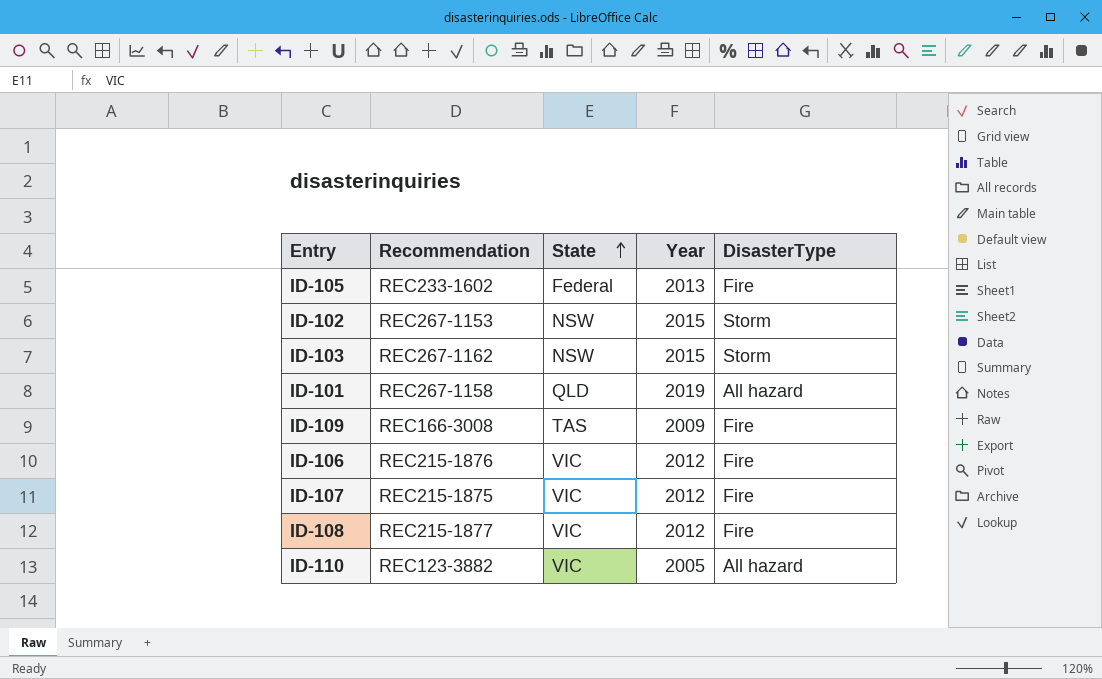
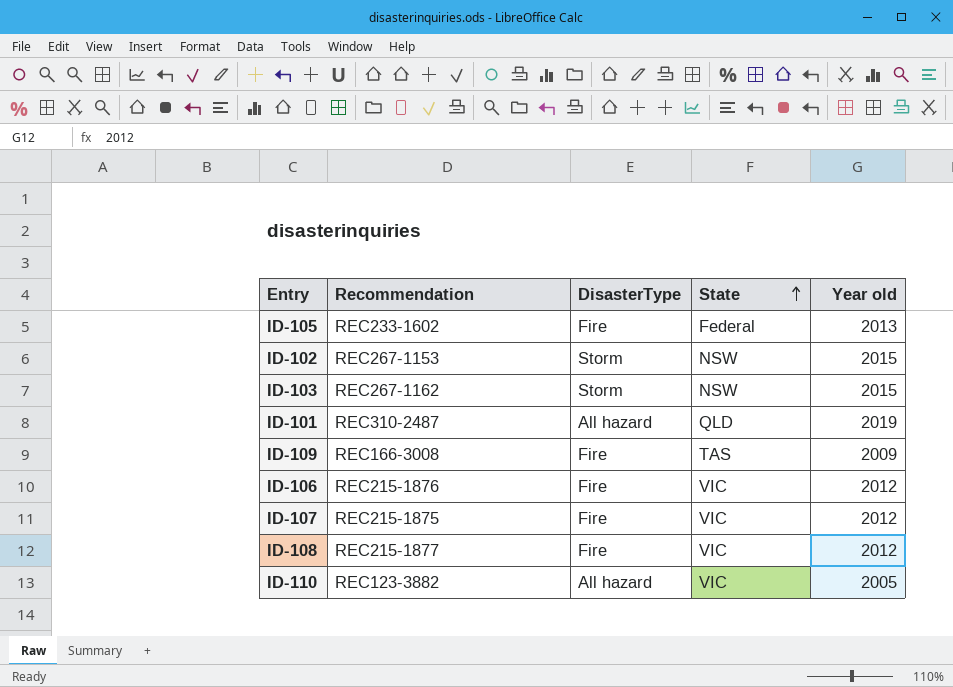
column DisasterType | position: 5 -> 3
column name: Year -> Year old
ID-101 | Recommendation: REC267-1158 -> REC310-2487

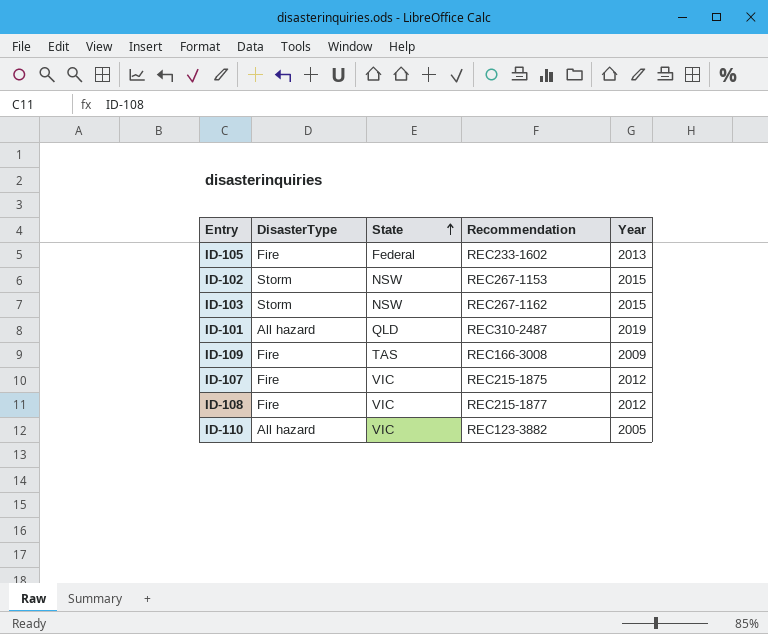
column Recommendation | position: 2 -> 4
column name: Year old -> Year
row ID-106: REC215-1876 | Fire | VIC | 2012 -> none

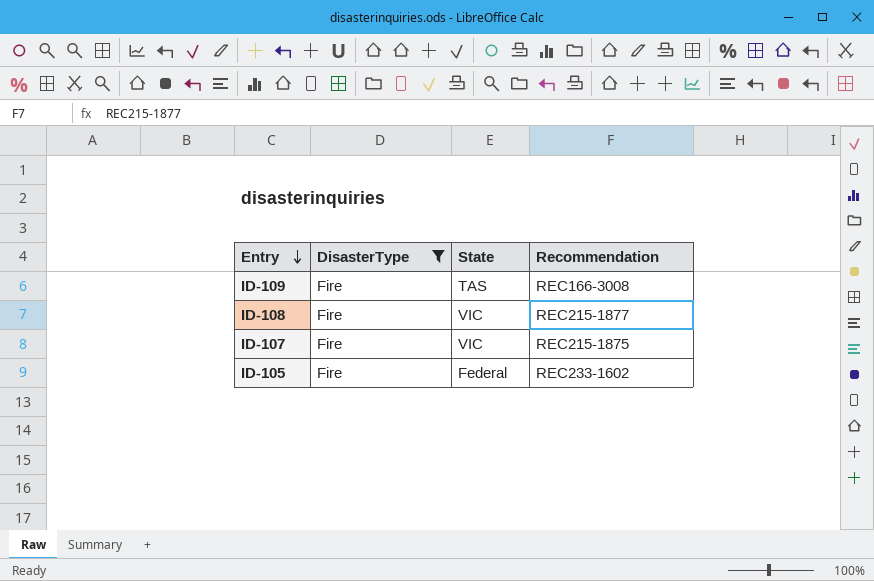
filter: none -> DisasterType = Fire
row order: State ascending -> Entry descending
column Year | position: 5 -> none

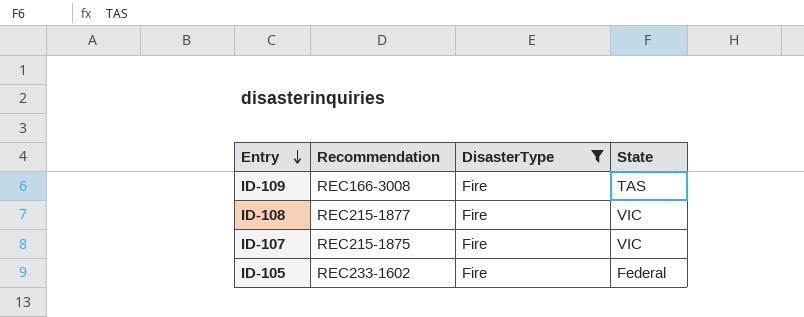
column Recommendation | position: 4 -> 2

